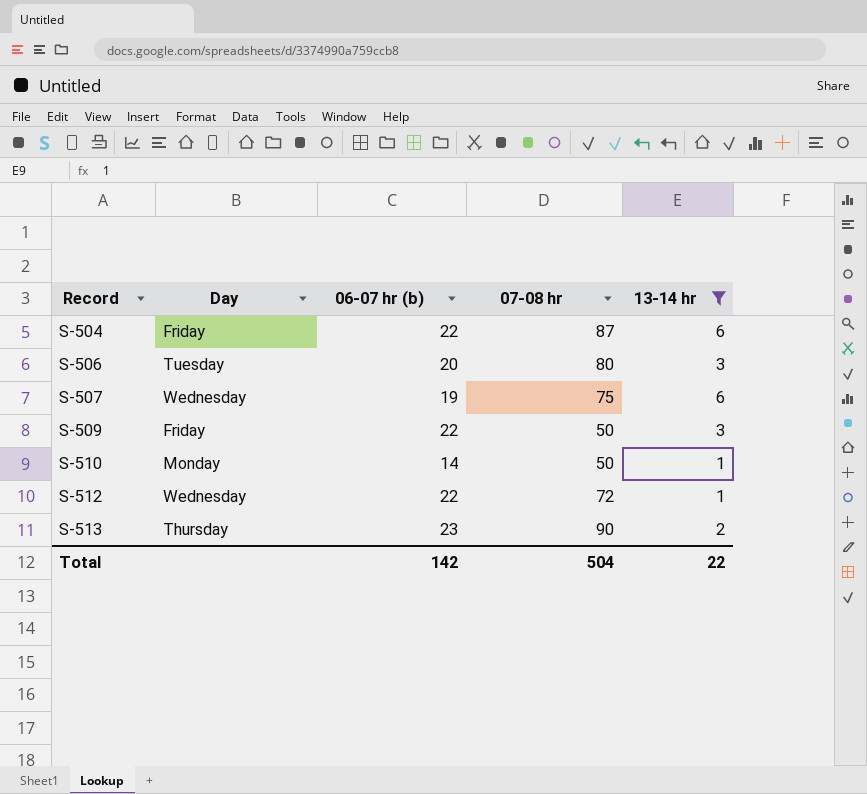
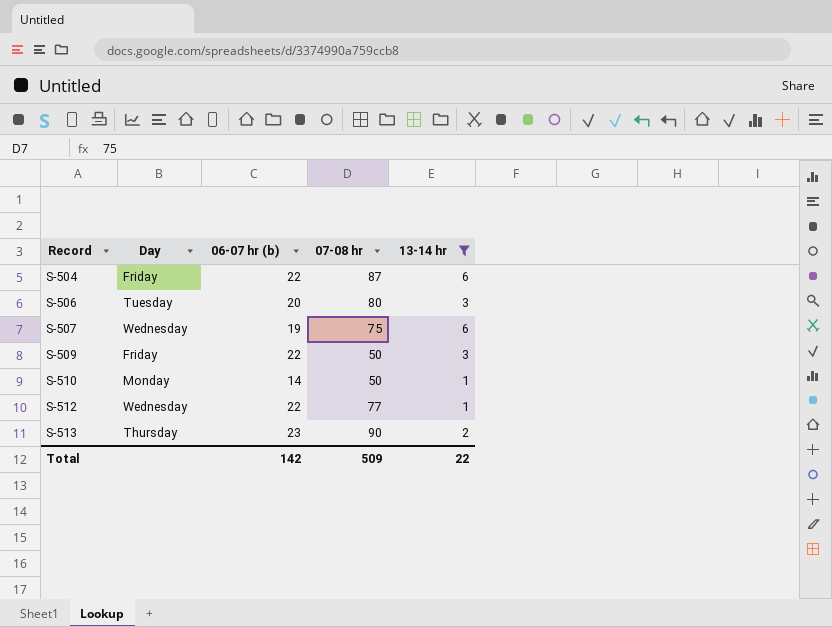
S-512 | 07-08 hr: 72 -> 77
Total | 07-08 hr: 504 -> 509

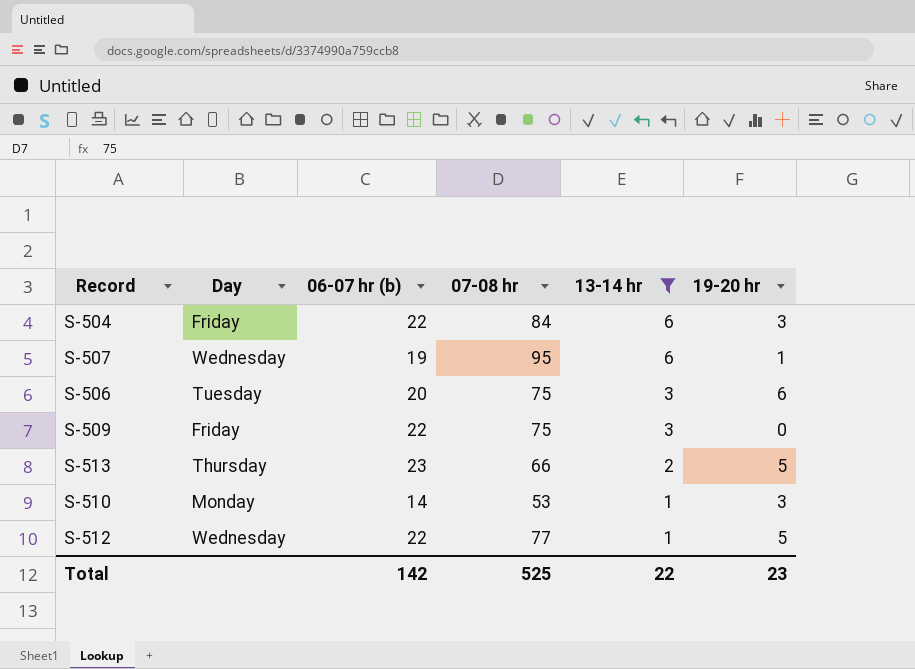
row order: Record ascending -> 13-14 hr descending
column 19-20 hr | position: none -> 6
S-504 | 07-08 hr: 87 -> 84
S-507 | 07-08 hr: 75 -> 95
S-506 | 07-08 hr: 80 -> 75
S-509 | 07-08 hr: 50 -> 75
S-513 | 07-08 hr: 90 -> 66
S-510 | 07-08 hr: 50 -> 53
Total | 07-08 hr: 509 -> 525

